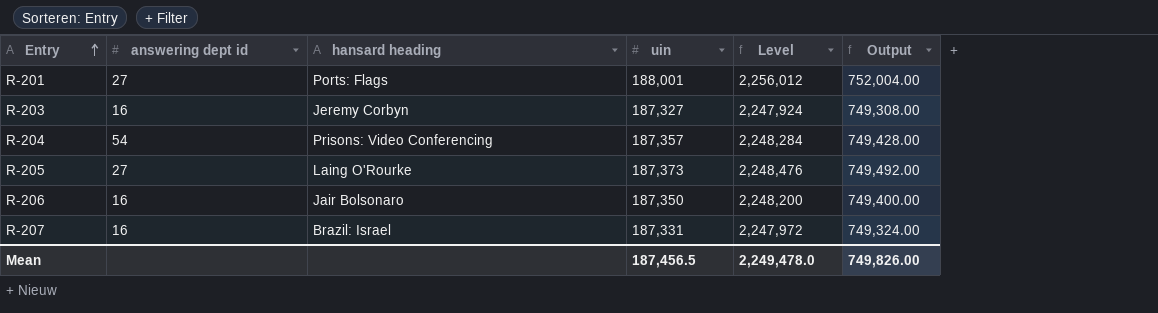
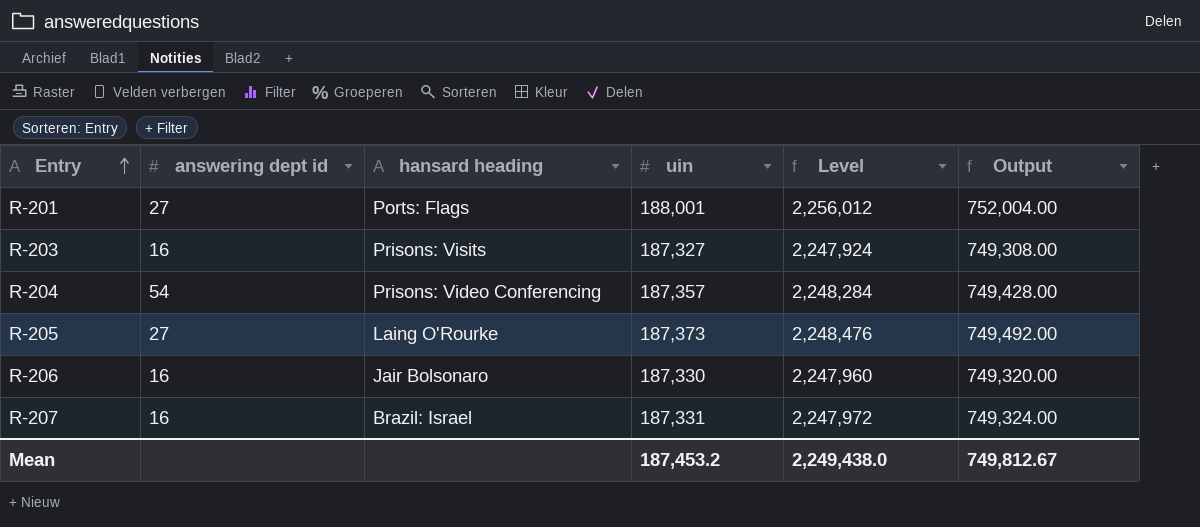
R-203 | hansard heading: Jeremy Corbyn -> Prisons: Visits
R-206 | uin: 187,350 -> 187,330
R-206 | Level: 2,248,200 -> 2,247,960
R-206 | Output: 749,400.00 -> 749,320.00
Mean | uin: 187,456.5 -> 187,453.2
Mean | Level: 2,249,478.0 -> 2,249,438.0
Mean | Output: 749,826.00 -> 749,812.67

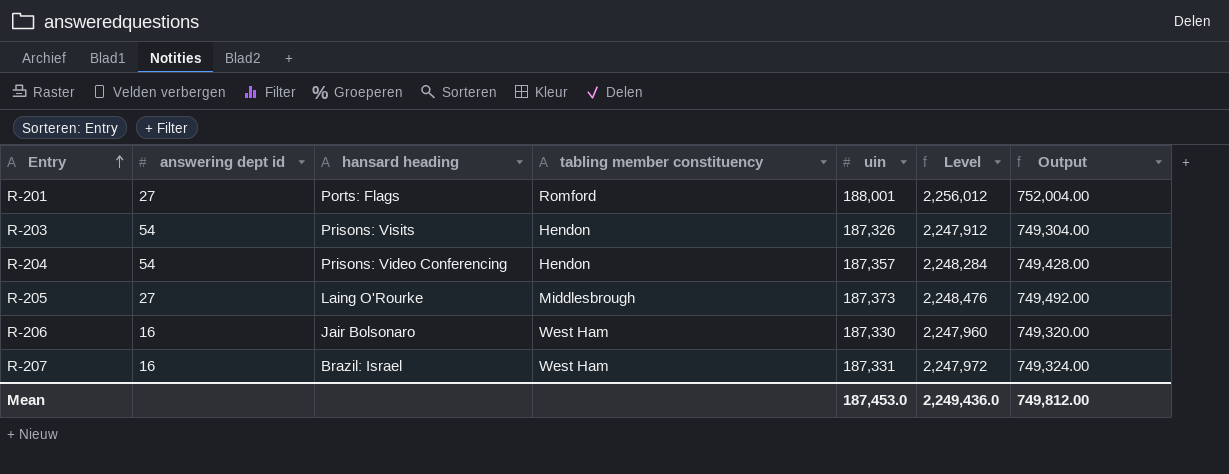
column tabling member constituency | position: none -> 4
R-203 | answering dept id: 16 -> 54
R-203 | uin: 187,327 -> 187,326
R-203 | Level: 2,247,924 -> 2,247,912
R-203 | Output: 749,308.00 -> 749,304.00
Mean | uin: 187,453.2 -> 187,453.0
Mean | Level: 2,249,438.0 -> 2,249,436.0
Mean | Output: 749,812.67 -> 749,812.00

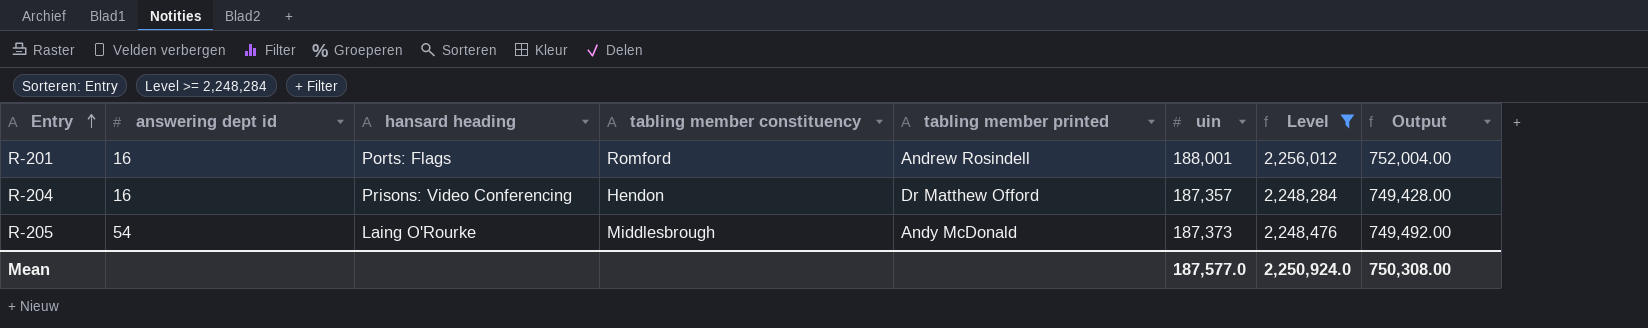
filter: none -> Level >= 2,248,284
column tabling member printed | position: none -> 5
R-201 | answering dept id: 27 -> 16
R-204 | answering dept id: 54 -> 16
R-205 | answering dept id: 27 -> 54
Mean | uin: 187,453.0 -> 187,577.0
Mean | Level: 2,249,436.0 -> 2,250,924.0
Mean | Output: 749,812.00 -> 750,308.00

